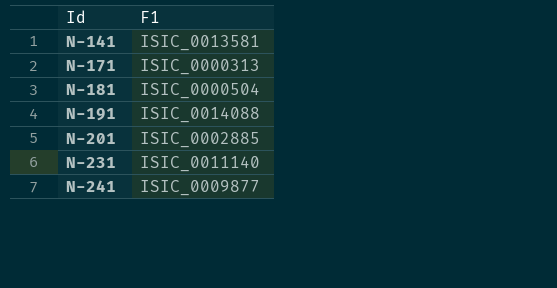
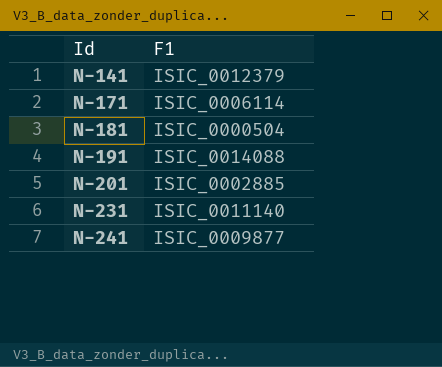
N-141 | F1: ISIC_0013581 -> ISIC_0012379
N-171 | F1: ISIC_0000313 -> ISIC_0006114

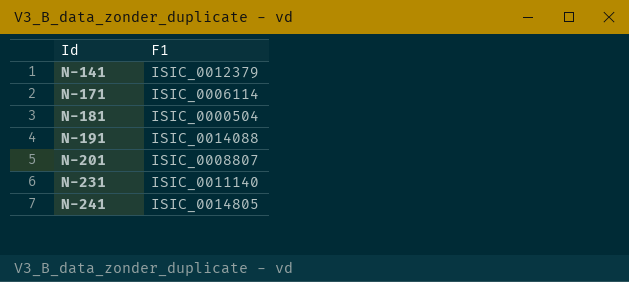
N-201 | F1: ISIC_0002885 -> ISIC_0008807
N-241 | F1: ISIC_0009877 -> ISIC_0014805

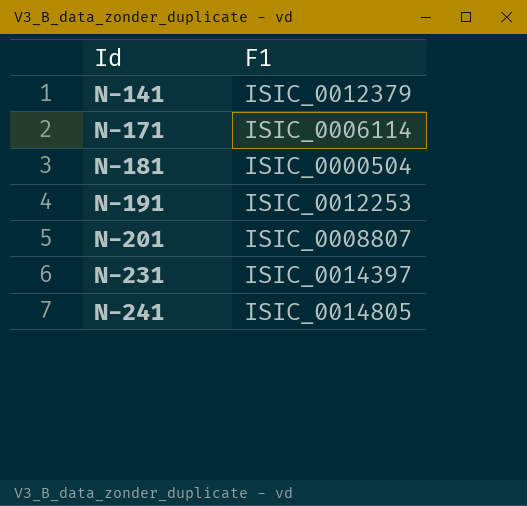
N-191 | F1: ISIC_0014088 -> ISIC_0012253
N-231 | F1: ISIC_0011140 -> ISIC_0014397

